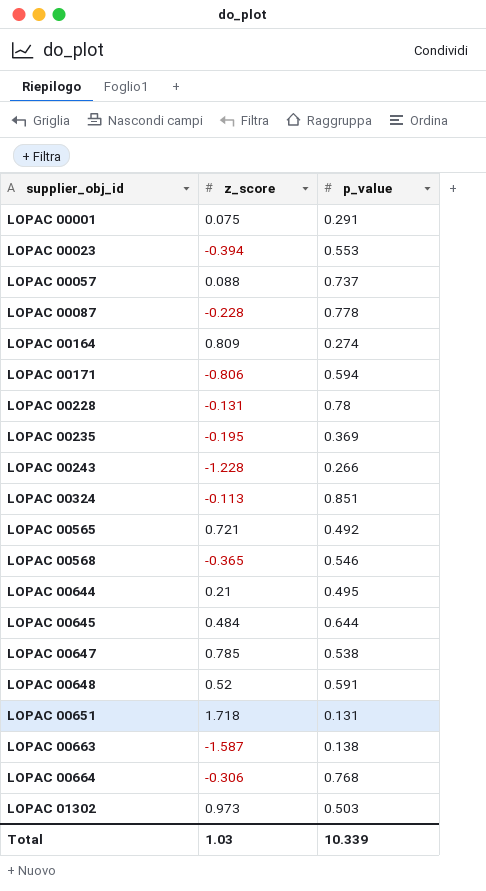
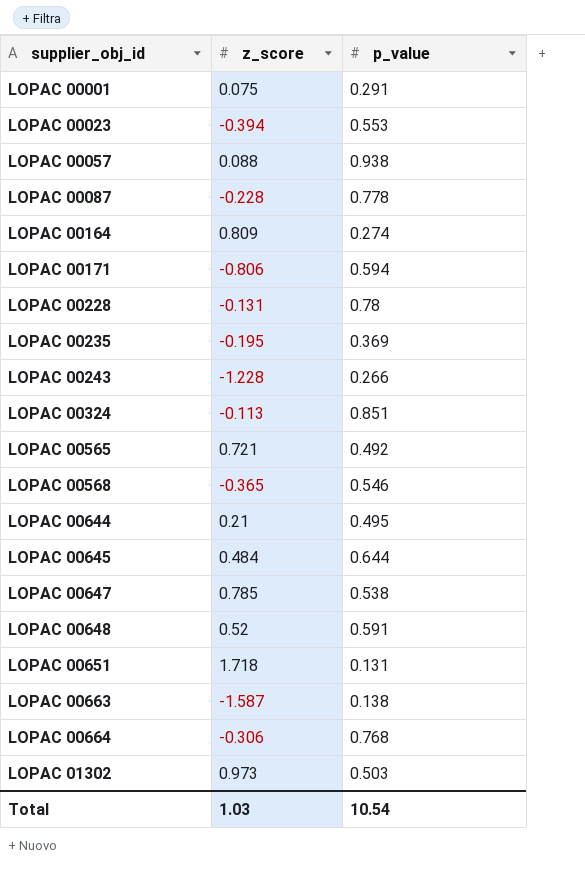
LOPAC 00057 | p_value: 0.737 -> 0.938
Total | p_value: 10.339 -> 10.54

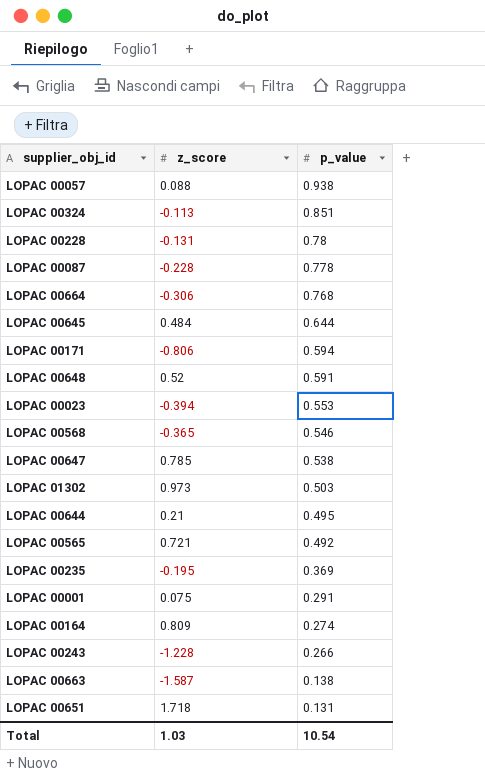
row order: supplier_obj_id ascending -> p_value descending

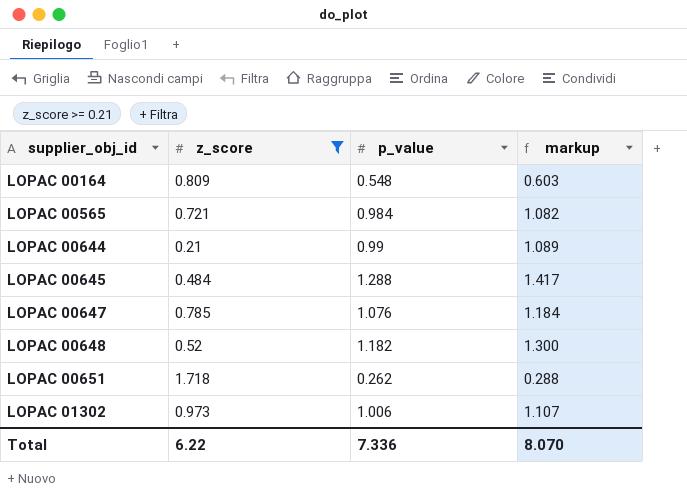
filter: none -> z_score >= 0.21
row order: p_value descending -> supplier_obj_id ascending
column markup | formula: none -> [p_value] * 1.1
LOPAC 00164 | p_value: 0.274 -> 0.548
LOPAC 00565 | p_value: 0.492 -> 0.984
LOPAC 00644 | p_value: 0.495 -> 0.99
LOPAC 00645 | p_value: 0.644 -> 1.288
LOPAC 00647 | p_value: 0.538 -> 1.076
LOPAC 00648 | p_value: 0.591 -> 1.182
LOPAC 00651 | p_value: 0.131 -> 0.262
LOPAC 01302 | p_value: 0.503 -> 1.006
Total | z_score: 1.03 -> 6.22
Total | p_value: 10.54 -> 7.336

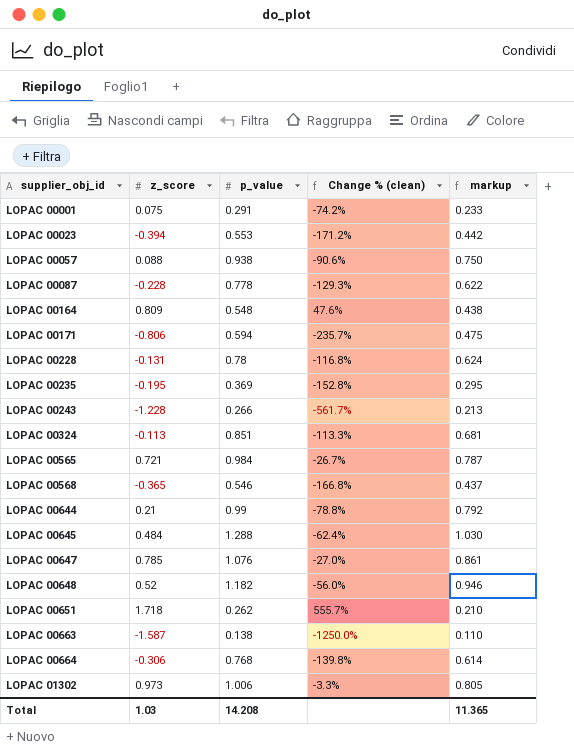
filter: z_score >= 0.21 -> none
column Change % (clean) | formula: none -> ([z_score] - [p_value]) / [p_value]
column markup | formula: [p_value] * 1.1 -> [p_value] * 0.8
Total | z_score: 6.22 -> 1.03
Total | p_value: 7.336 -> 14.208
Total | markup: 8.070 -> 11.365

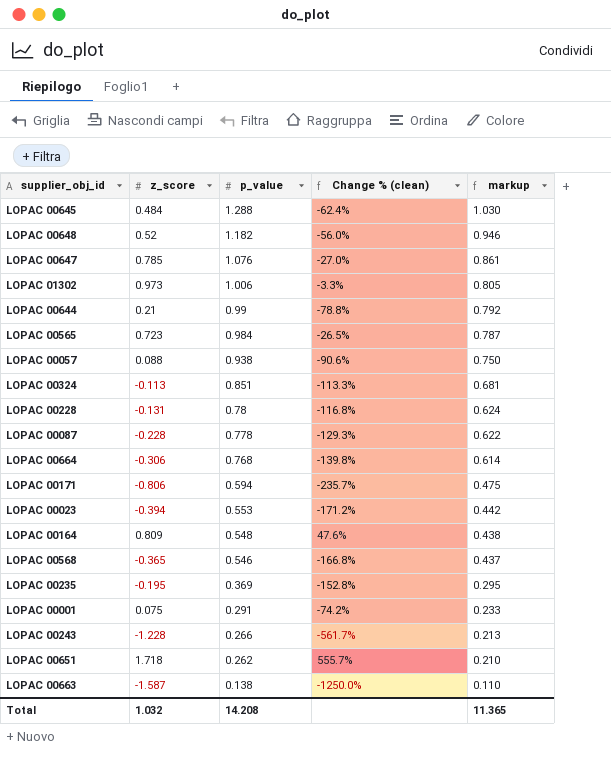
row order: supplier_obj_id ascending -> p_value descending
LOPAC 00565 | z_score: 0.721 -> 0.723
LOPAC 00565 | Change % (clean): -26.7% -> -26.5%
Total | z_score: 1.03 -> 1.032

